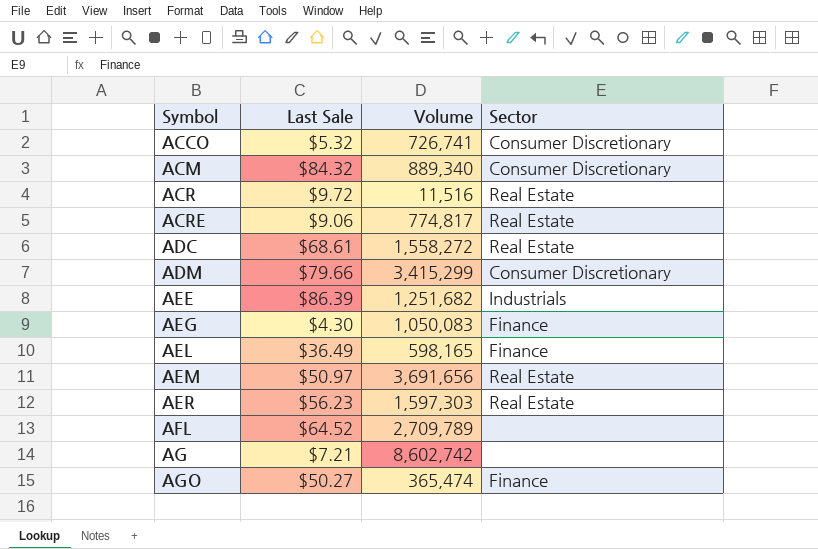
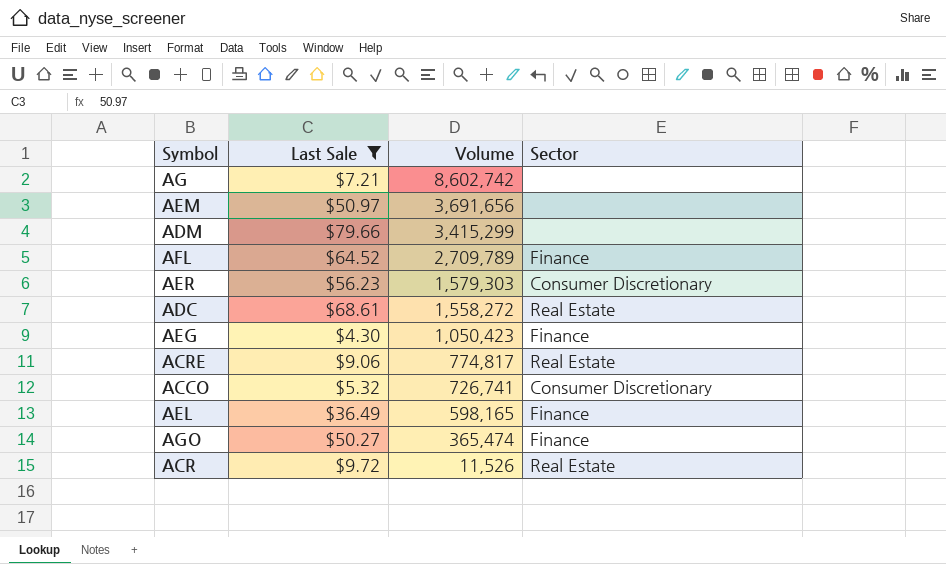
filter: none -> Last Sale <= $79.66
row order: Symbol ascending -> Volume descending
AEM | Sector: Real Estate -> none
ADM | Sector: Consumer Discretionary -> none
AFL | Sector: none -> Finance
AER | Volume: 1,597,303 -> 1,579,303
AER | Sector: Real Estate -> Consumer Discretionary
AEG | Volume: 1,050,083 -> 1,050,423
ACR | Volume: 11,516 -> 11,526

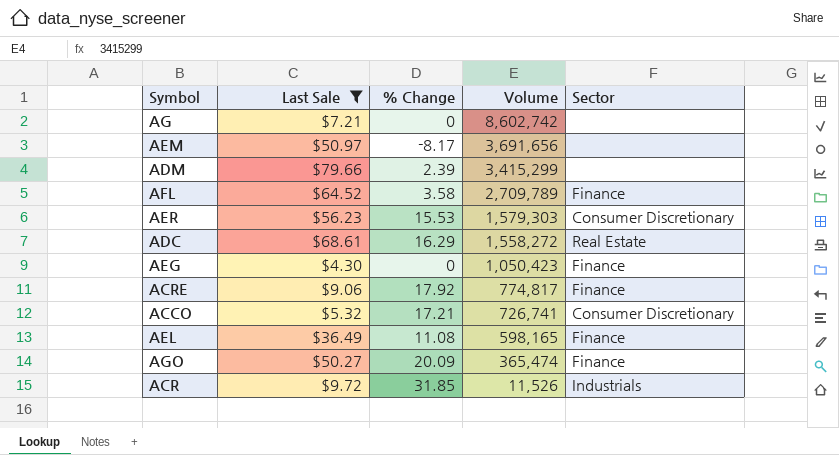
column % Change | position: none -> 3
ACRE | Sector: Real Estate -> Finance
ACR | Sector: Real Estate -> Industrials

